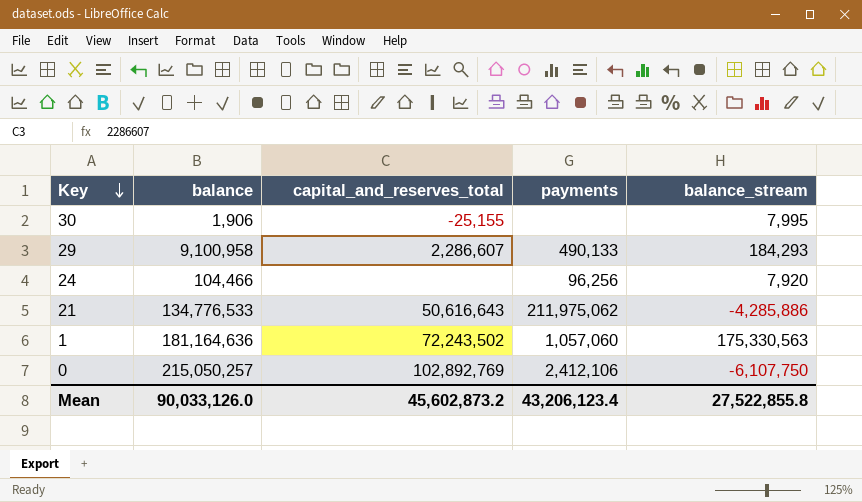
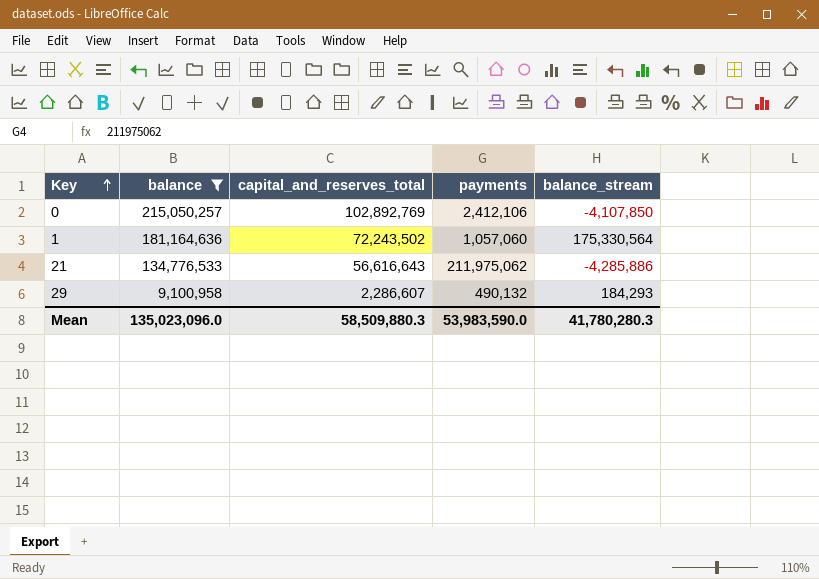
filter: none -> balance >= 9,100,958
row order: Key descending -> Key ascending
0 | balance_stream: -6,107,750 -> -4,107,850
1 | balance_stream: 175,330,563 -> 175,330,564
21 | capital_and_reserves_total: 50,616,643 -> 56,616,643
29 | payments: 490,133 -> 490,132
Mean | balance: 90,033,126.0 -> 135,023,096.0
Mean | capital_and_reserves_total: 45,602,873.2 -> 58,509,880.3
Mean | payments: 43,206,123.4 -> 53,983,590.0
Mean | balance_stream: 27,522,855.8 -> 41,780,280.3

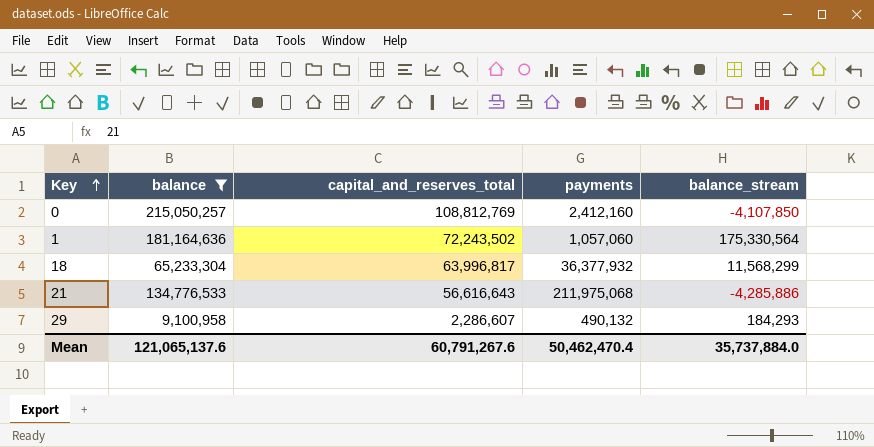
0 | capital_and_reserves_total: 102,892,769 -> 108,812,769
0 | payments: 2,412,106 -> 2,412,160
row 18: none -> 65,233,304 | 63,996,817 | 36,377,932 | 11,568,299
21 | payments: 211,975,062 -> 211,975,068
Mean | balance: 135,023,096.0 -> 121,065,137.6
Mean | capital_and_reserves_total: 58,509,880.3 -> 60,791,267.6
Mean | payments: 53,983,590.0 -> 50,462,470.4
Mean | balance_stream: 41,780,280.3 -> 35,737,884.0

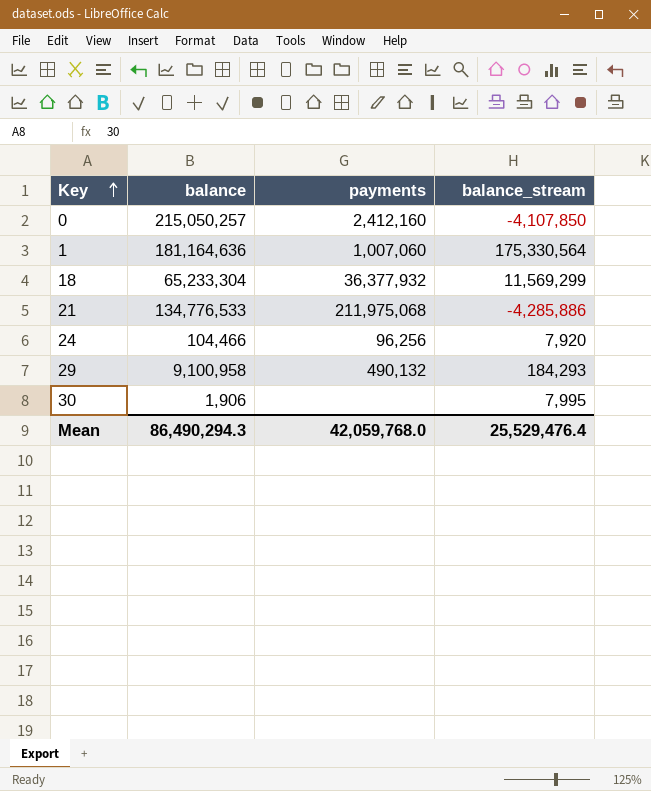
filter: balance >= 9,100,958 -> none
column capital_and_reserves_total | position: 3 -> none
1 | payments: 1,057,060 -> 1,007,060
18 | balance_stream: 11,568,299 -> 11,569,299
Mean | balance: 121,065,137.6 -> 86,490,294.3
Mean | payments: 50,462,470.4 -> 42,059,768.0
Mean | balance_stream: 35,737,884.0 -> 25,529,476.4

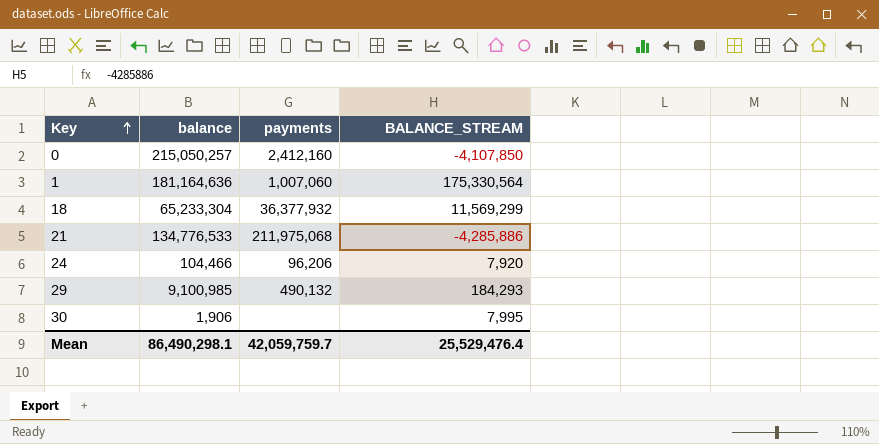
column name: balance_stream -> BALANCE_STREAM
24 | payments: 96,256 -> 96,206
29 | balance: 9,100,958 -> 9,100,985
Mean | balance: 86,490,294.3 -> 86,490,298.1
Mean | payments: 42,059,768.0 -> 42,059,759.7

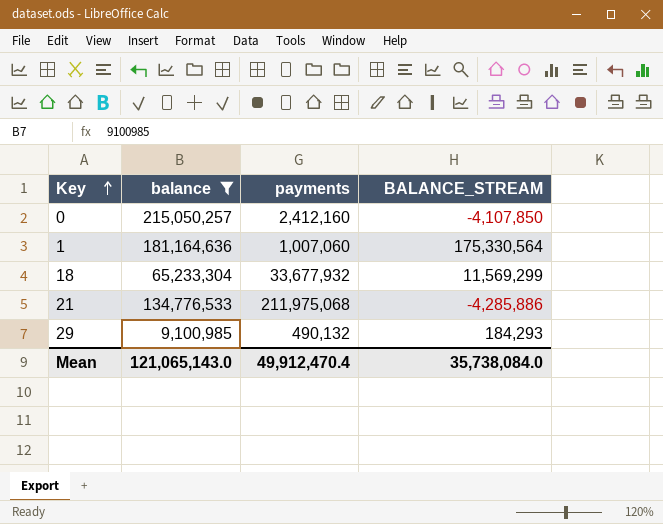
filter: none -> balance >= 9,100,985
18 | payments: 36,377,932 -> 33,677,932
Mean | balance: 86,490,298.1 -> 121,065,143.0
Mean | payments: 42,059,759.7 -> 49,912,470.4
Mean | BALANCE_STREAM: 25,529,476.4 -> 35,738,084.0

